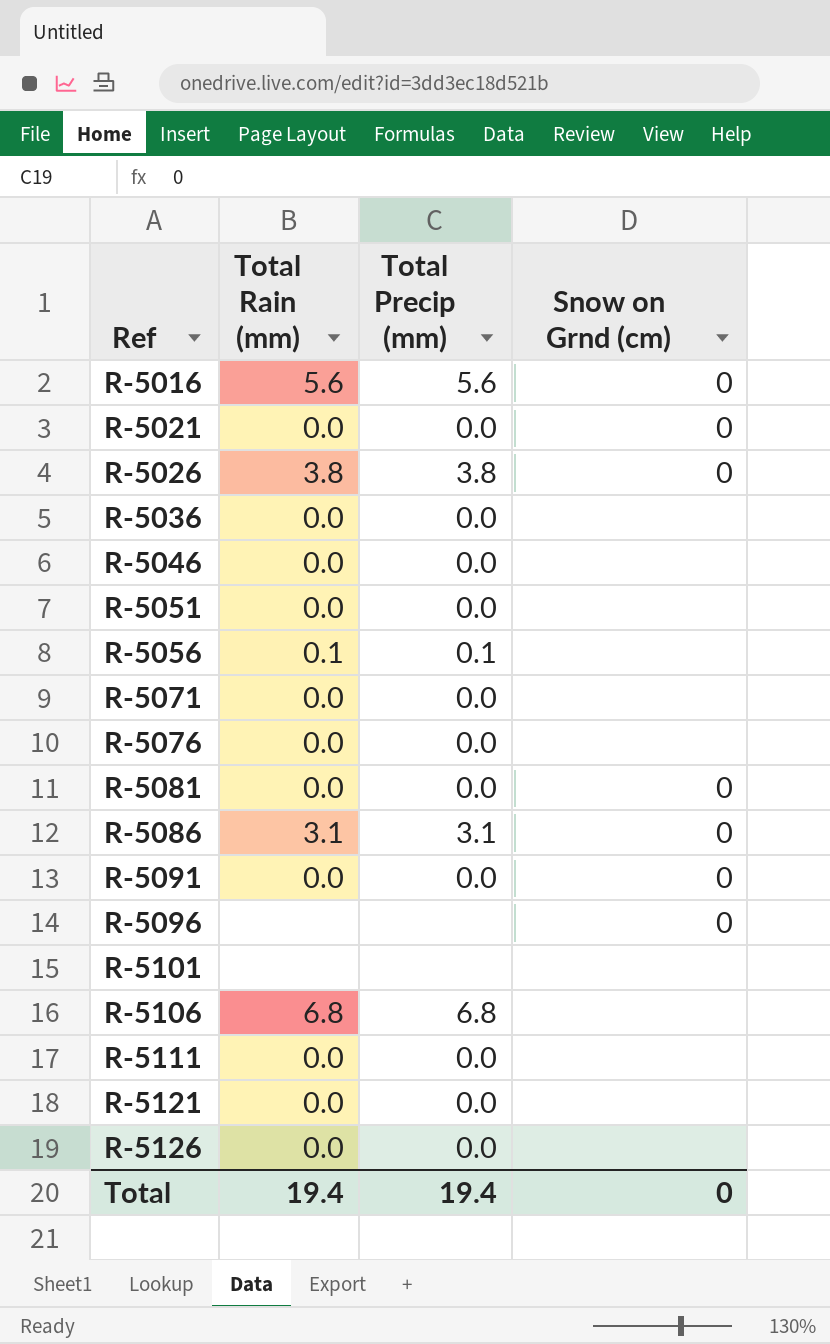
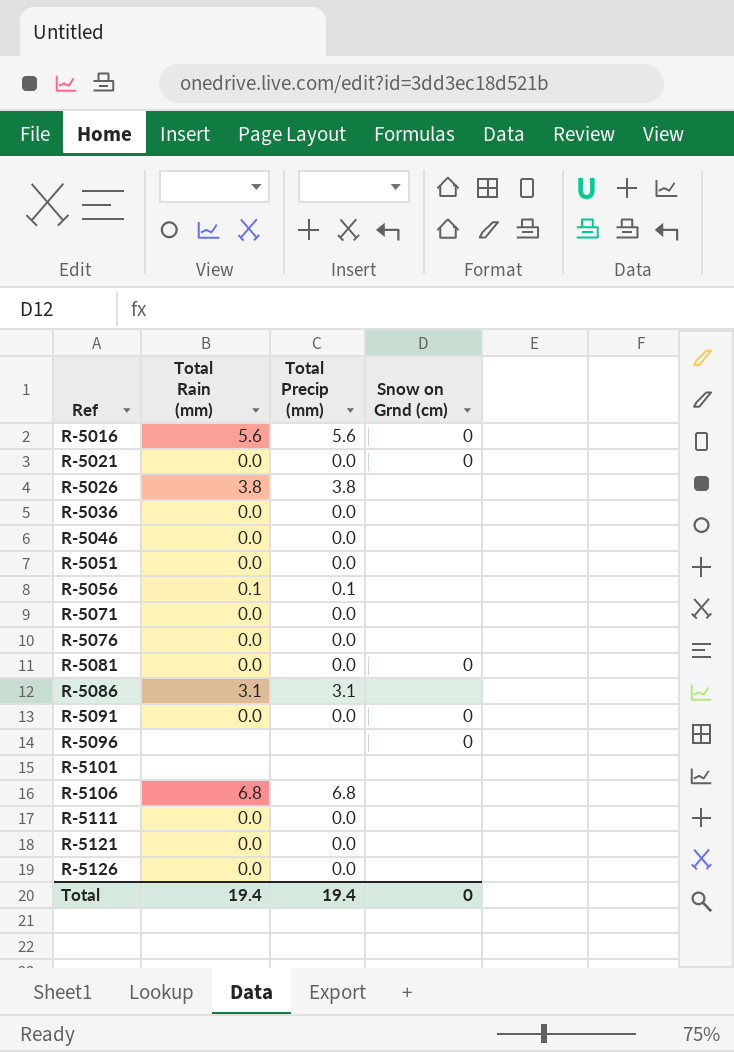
R-5026 | Snow on Grnd (cm): 0 -> none
R-5086 | Snow on Grnd (cm): 0 -> none

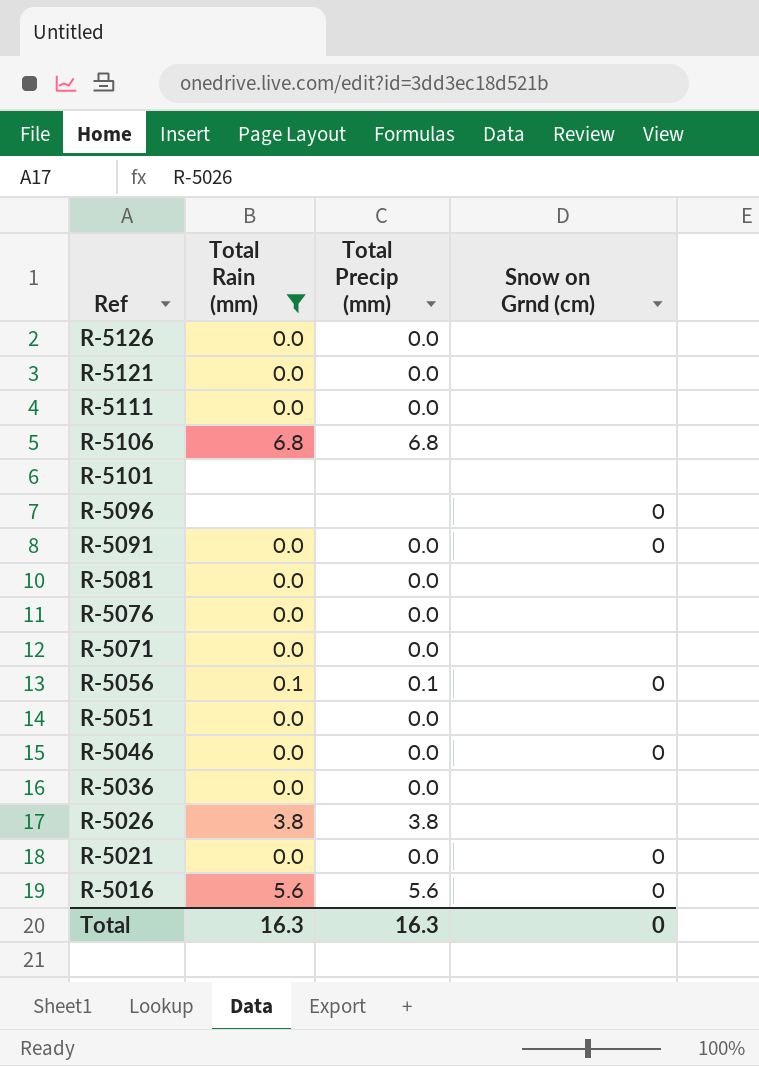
filter: none -> Total Rain (mm) != 3.1
row order: Ref ascending -> Ref descending
R-5081 | Snow on Grnd (cm): 0 -> none
R-5056 | Snow on Grnd (cm): none -> 0
R-5046 | Snow on Grnd (cm): none -> 0
Total | Total Rain (mm): 19.4 -> 16.3
Total | Total Precip (mm): 19.4 -> 16.3

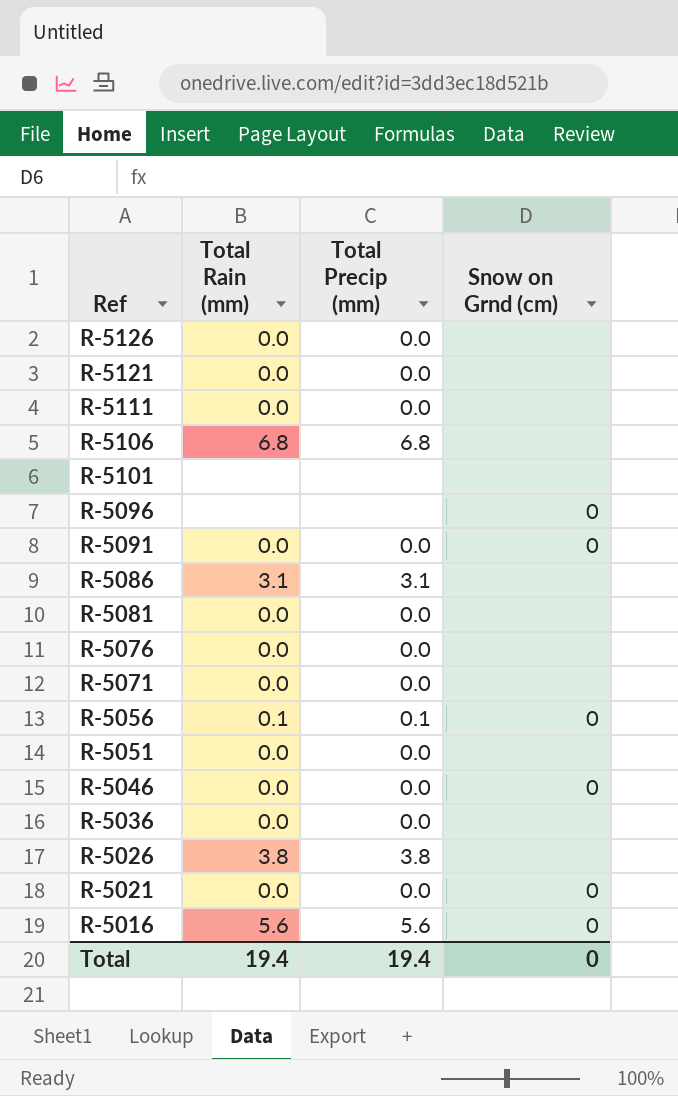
filter: Total Rain (mm) != 3.1 -> none
Total | Total Rain (mm): 16.3 -> 19.4
Total | Total Precip (mm): 16.3 -> 19.4

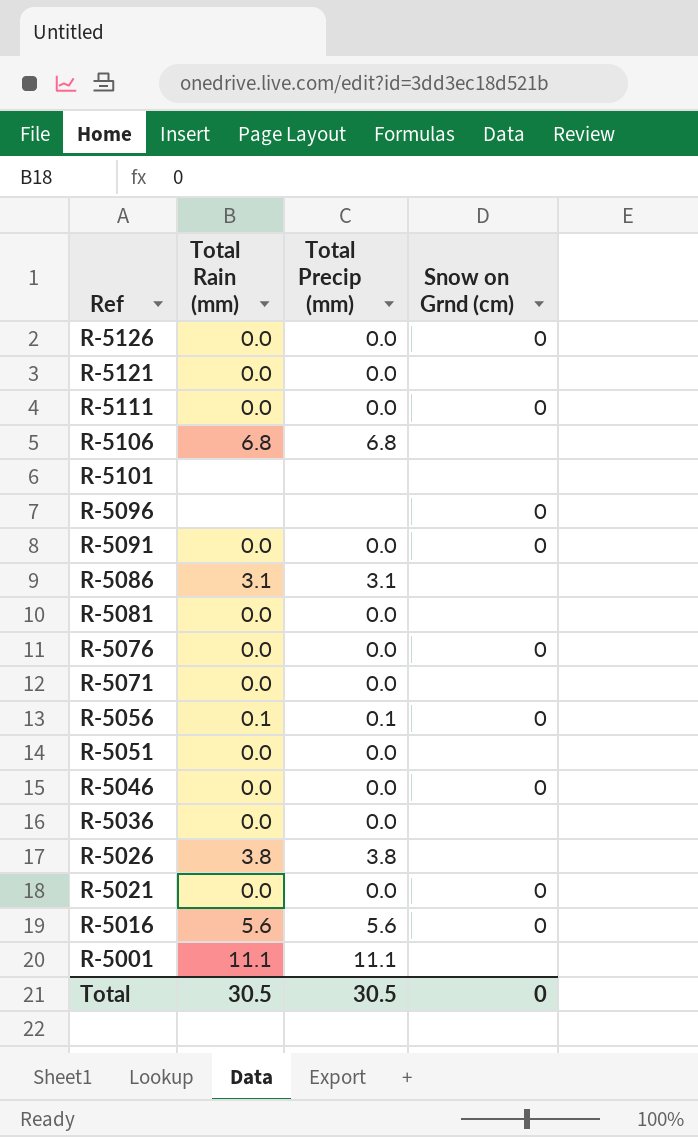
R-5126 | Snow on Grnd (cm): none -> 0
R-5111 | Snow on Grnd (cm): none -> 0
R-5076 | Snow on Grnd (cm): none -> 0
row R-5001: none -> 11.1 | 11.1 | none
Total | Total Rain (mm): 19.4 -> 30.5
Total | Total Precip (mm): 19.4 -> 30.5

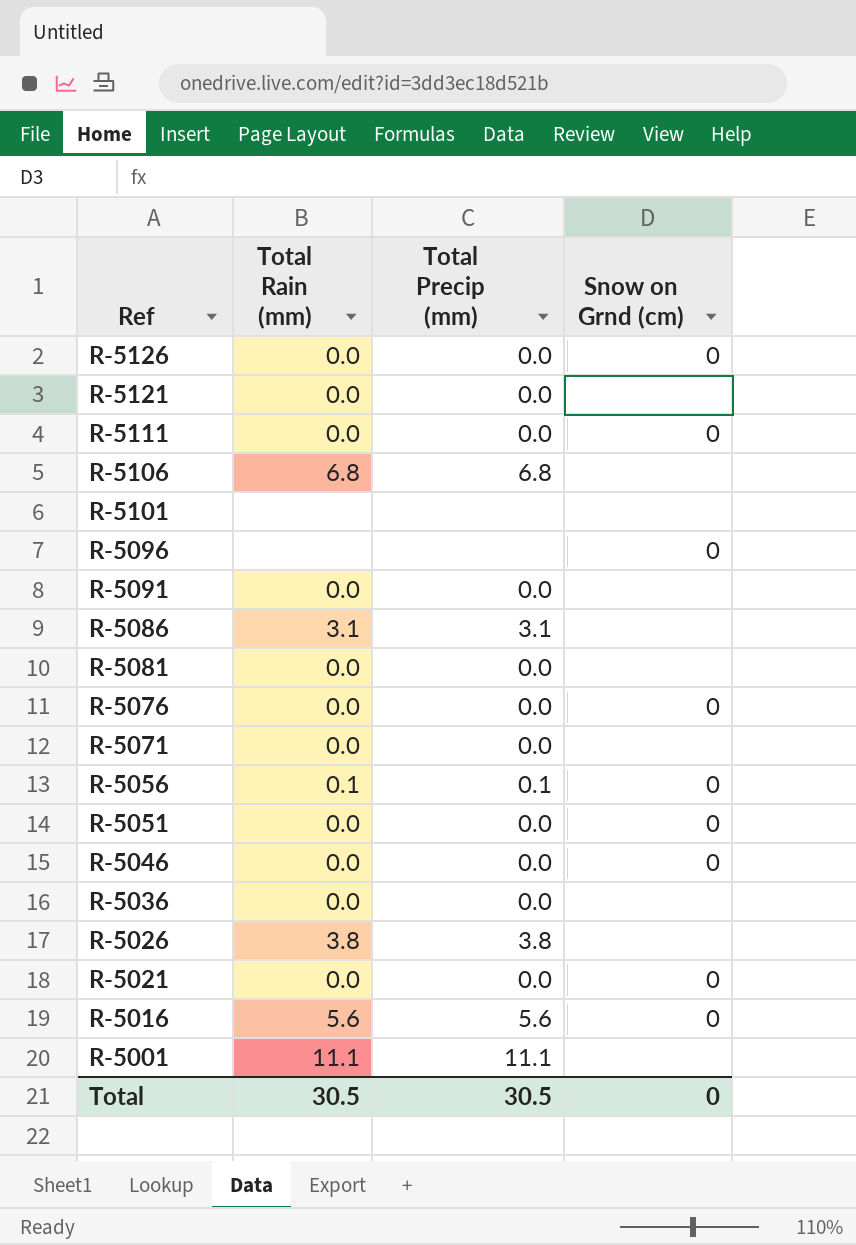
R-5091 | Snow on Grnd (cm): 0 -> none
R-5051 | Snow on Grnd (cm): none -> 0

